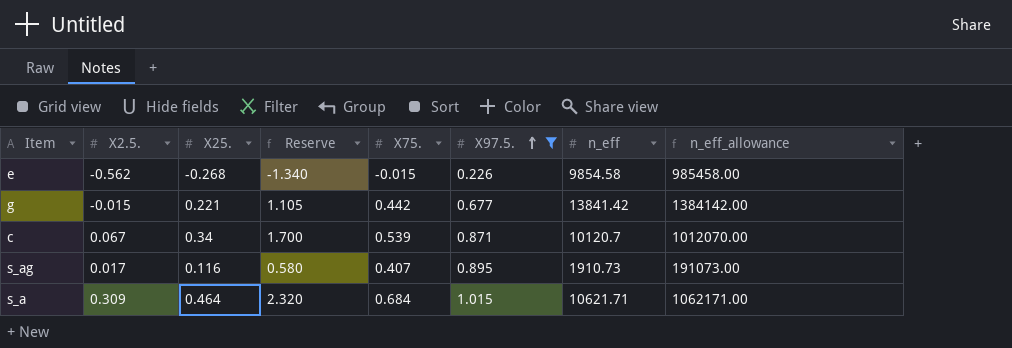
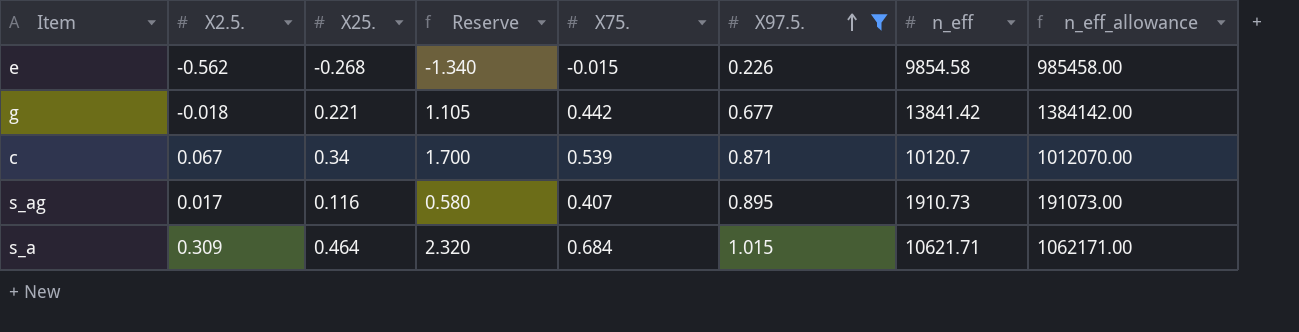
g | X2.5.: -0.015 -> -0.018

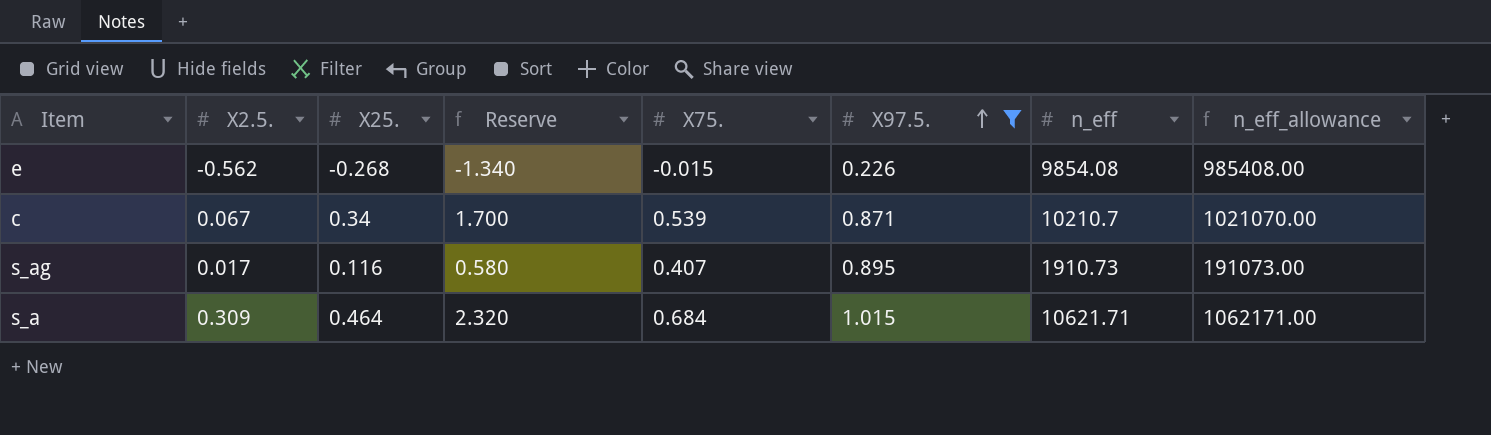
row g: -0.018 | 0.221 | 1.105 | 0.442 | 0.677 | 13841.42 | 1384142.00 -> none
e | n_eff: 9854.58 -> 9854.08
e | n_eff_allowance: 985458.00 -> 985408.00
c | n_eff: 10120.7 -> 10210.7
c | n_eff_allowance: 1012070.00 -> 1021070.00

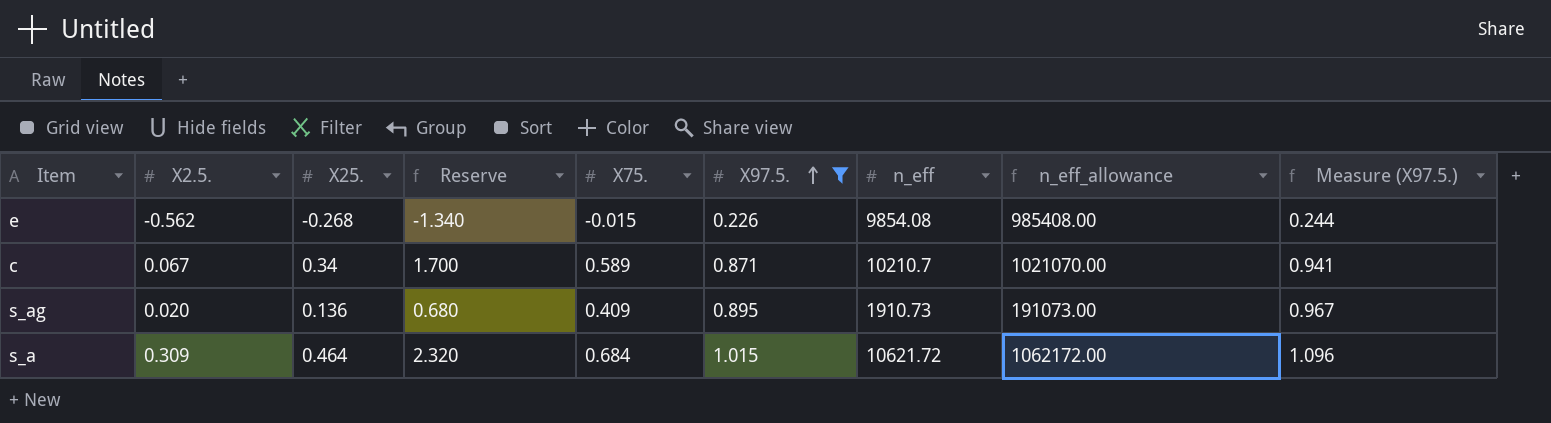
column Measure (X97.5.) | formula: none -> [X97.5.] * 1.08
c | X75.: 0.539 -> 0.589
s_ag | X2.5.: 0.017 -> 0.020
s_ag | X25.: 0.116 -> 0.136
s_ag | Reserve: 0.580 -> 0.680
s_ag | X75.: 0.407 -> 0.409
s_a | n_eff: 10621.71 -> 10621.72
s_a | n_eff_allowance: 1062171.00 -> 1062172.00

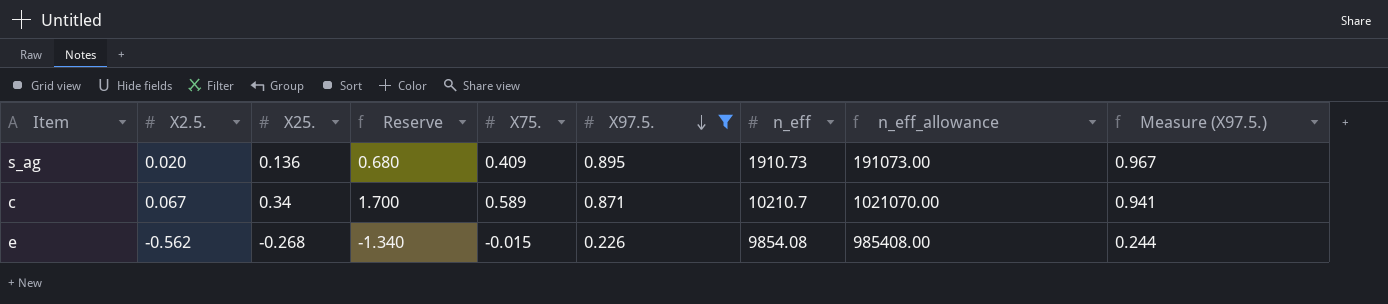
row order: X97.5. ascending -> X97.5. descending
row s_a: 0.309 | 0.464 | 2.320 | 0.684 | 1.015 | 10621.72 | 1062172.00 | 1.096 -> none

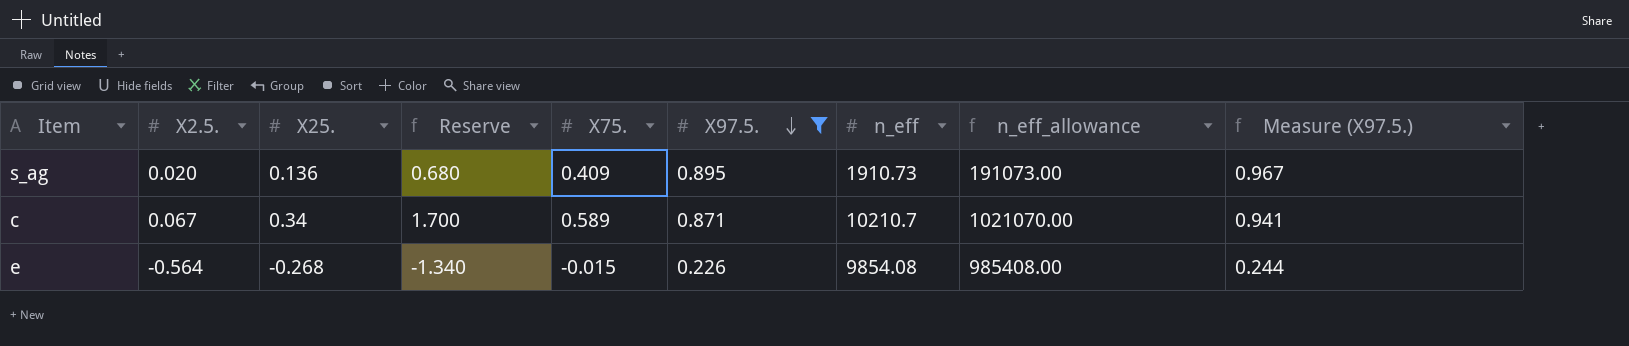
e | X2.5.: -0.562 -> -0.564

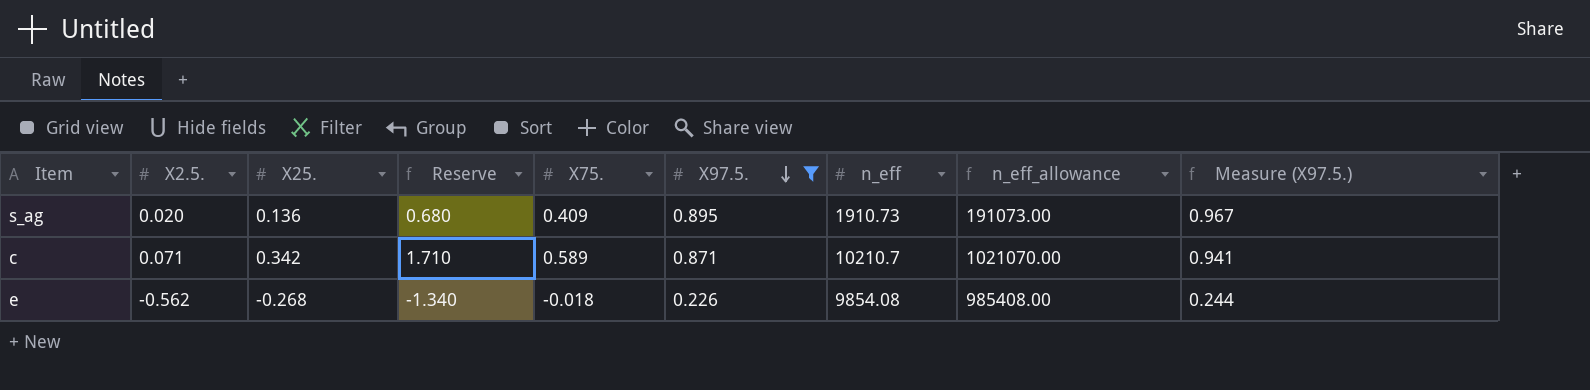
c | X2.5.: 0.067 -> 0.071
c | X25.: 0.34 -> 0.342
c | Reserve: 1.700 -> 1.710
e | X2.5.: -0.564 -> -0.562
e | X75.: -0.015 -> -0.018

